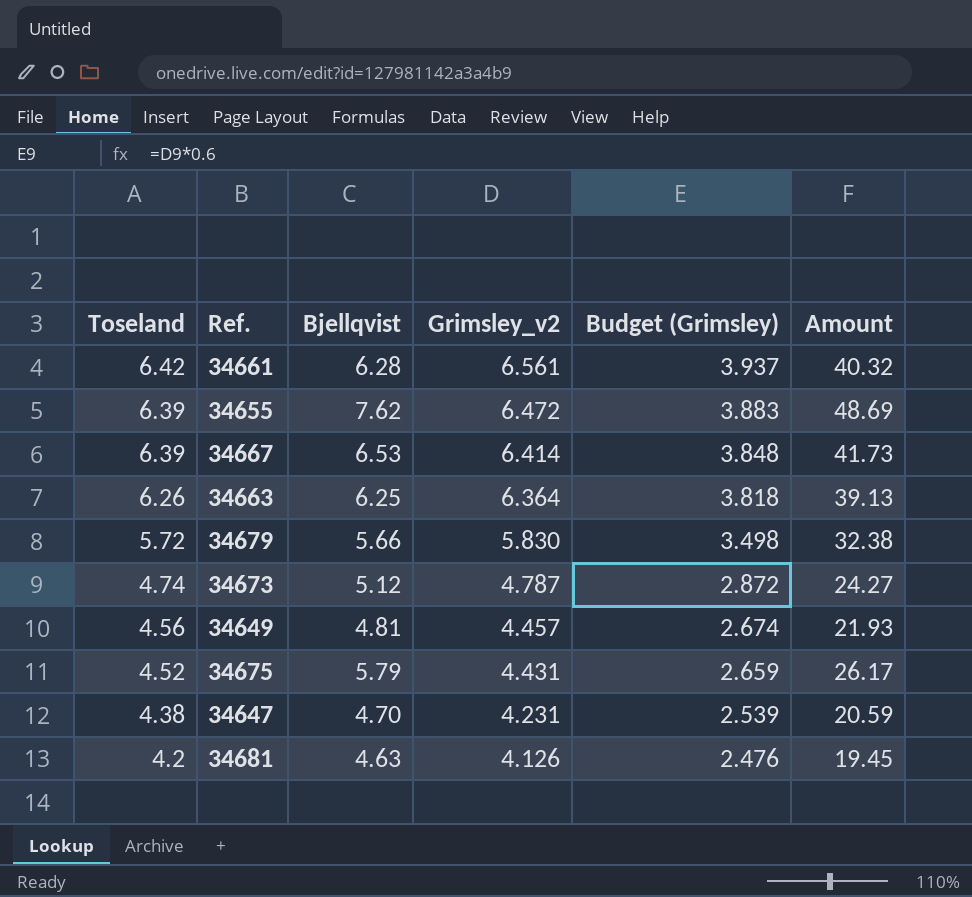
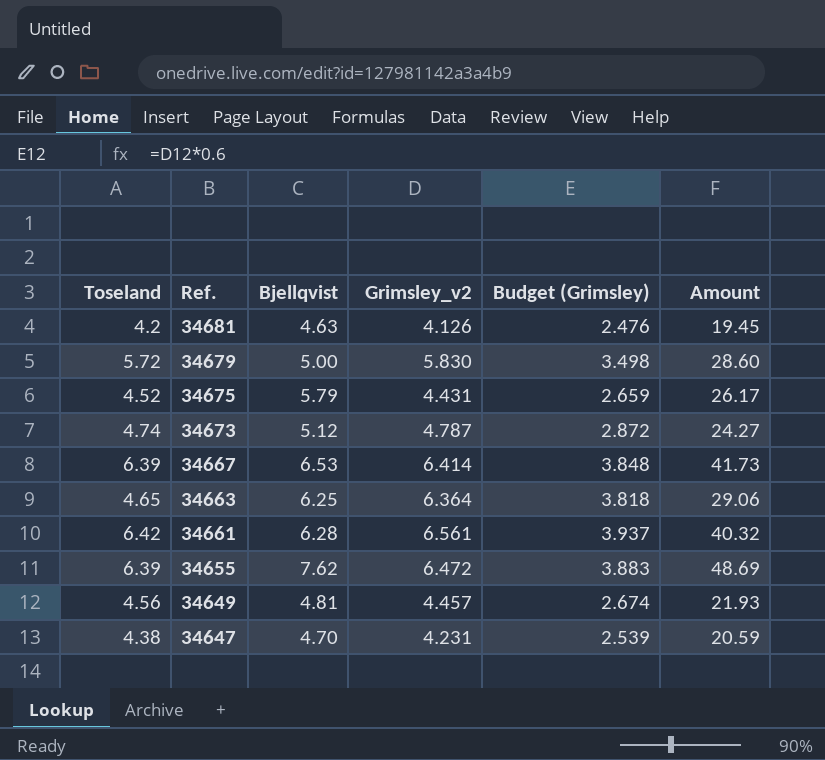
row order: Toseland descending -> Ref. descending
34679 | Bjellqvist: 5.66 -> 5.00
34679 | Amount: 32.38 -> 28.60
34663 | Toseland: 6.26 -> 4.65
34663 | Amount: 39.13 -> 29.06

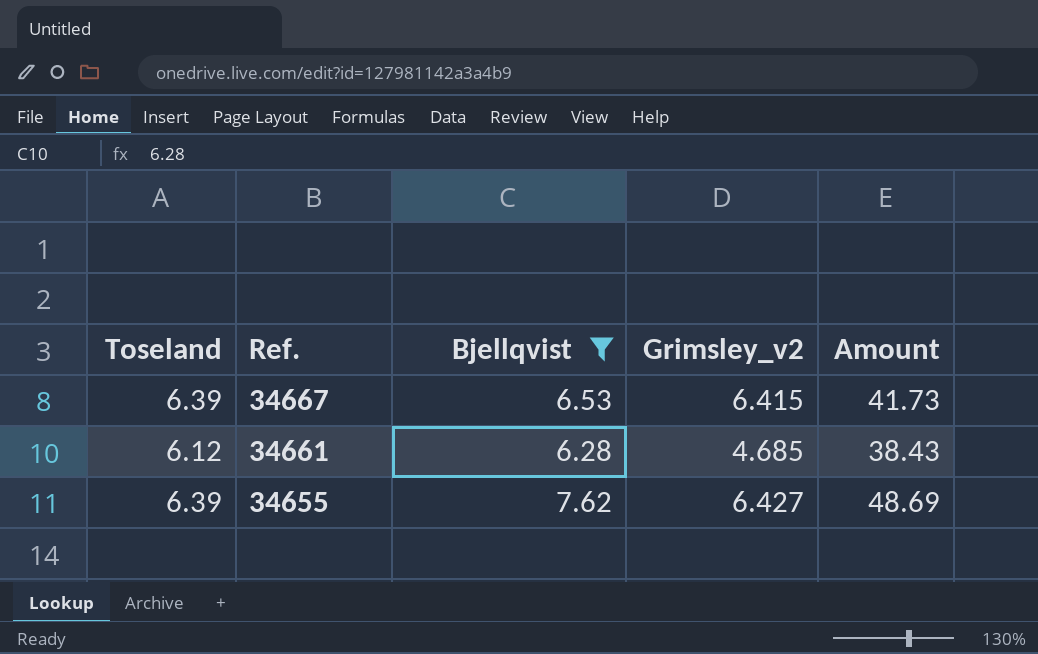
filter: none -> Bjellqvist >= 6.28
column Budget (Grimsley) | formula: [Grimsley_v2] * 0.6 -> none
34667 | Grimsley_v2: 6.414 -> 6.415
34661 | Toseland: 6.42 -> 6.12
34661 | Grimsley_v2: 6.561 -> 4.685
34661 | Amount: 40.32 -> 38.43
34655 | Grimsley_v2: 6.472 -> 6.427

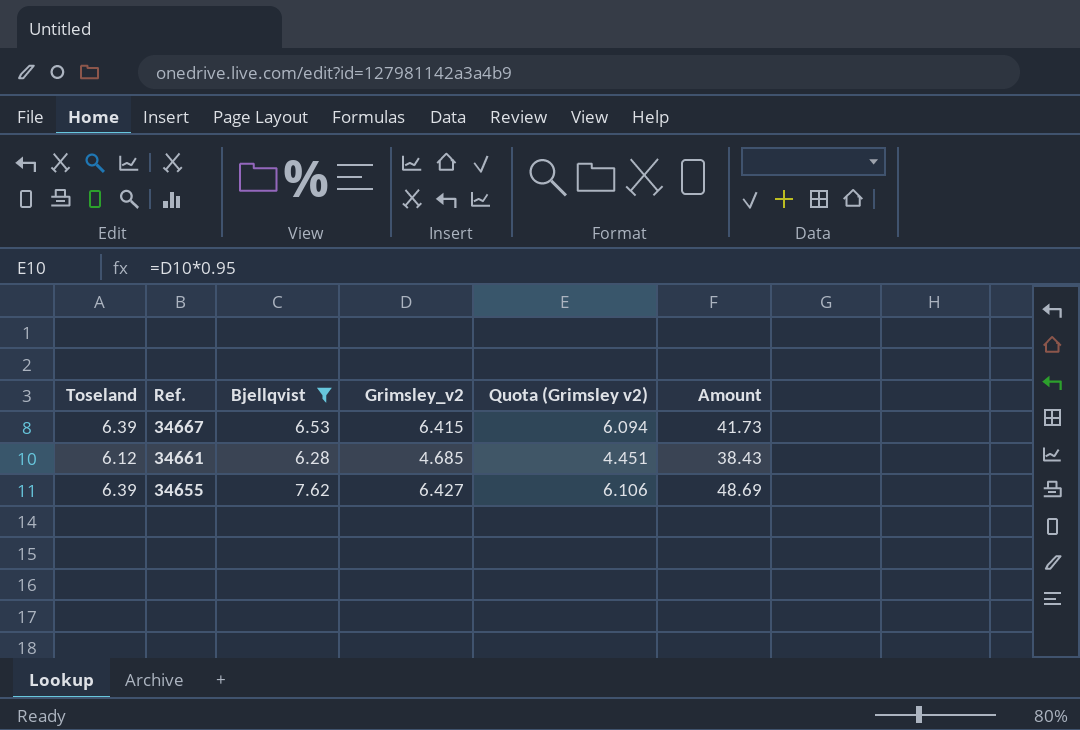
column Quota (Grimsley v2) | formula: none -> [Grimsley_v2] * 0.95

